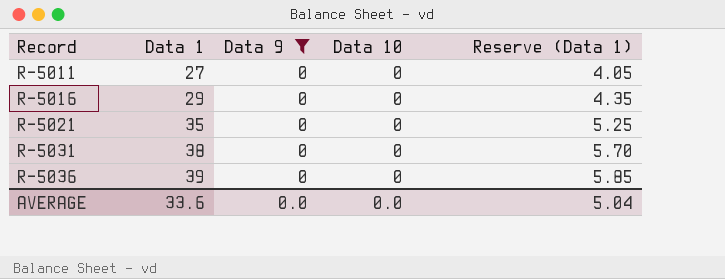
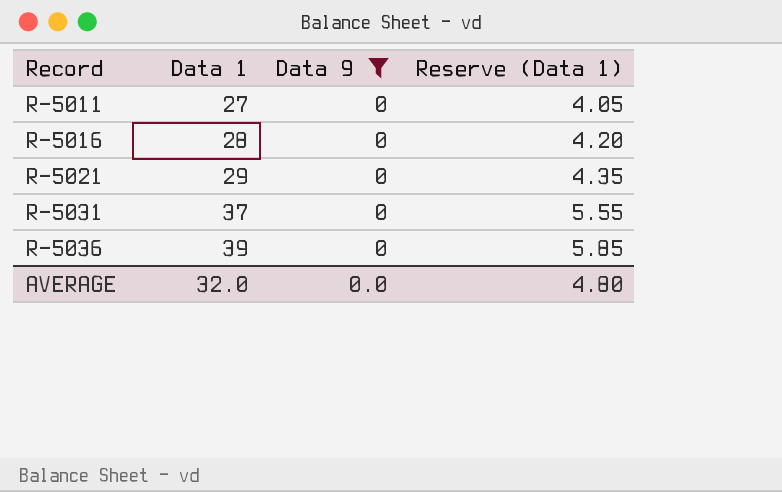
column Data 10 | position: 4 -> none
R-5016 | Data 1: 29 -> 28
R-5016 | Reserve (Data 1): 4.35 -> 4.20
R-5021 | Data 1: 35 -> 29
R-5021 | Reserve (Data 1): 5.25 -> 4.35
R-5031 | Data 1: 38 -> 37
R-5031 | Reserve (Data 1): 5.70 -> 5.55
AVERAGE | Data 1: 33.6 -> 32.0
AVERAGE | Reserve (Data 1): 5.04 -> 4.80

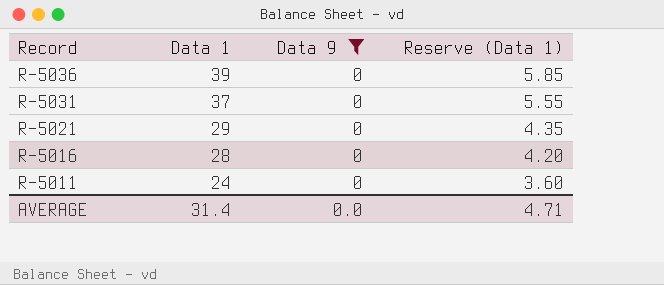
row order: Record ascending -> Record descending
R-5011 | Data 1: 27 -> 24
R-5011 | Reserve (Data 1): 4.05 -> 3.60
AVERAGE | Data 1: 32.0 -> 31.4
AVERAGE | Reserve (Data 1): 4.80 -> 4.71

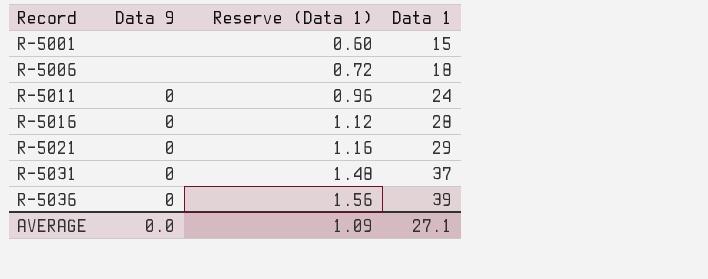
filter: Data 9 = 0 -> none
row order: Record descending -> Record ascending
column Reserve (Data 1) | formula: [Data 1] * 0.15 -> [Data 1] * 0.04
column Data 1 | position: 2 -> 4
AVERAGE | Reserve (Data 1): 4.71 -> 1.09
AVERAGE | Data 1: 31.4 -> 27.1

